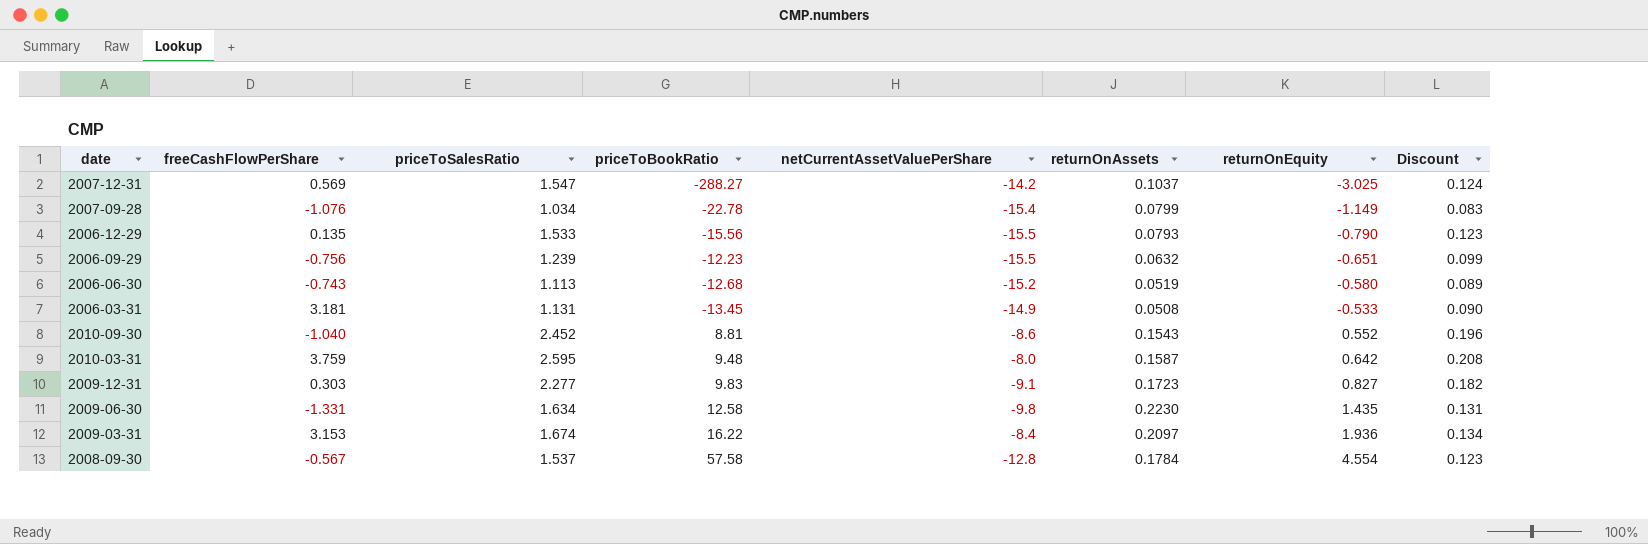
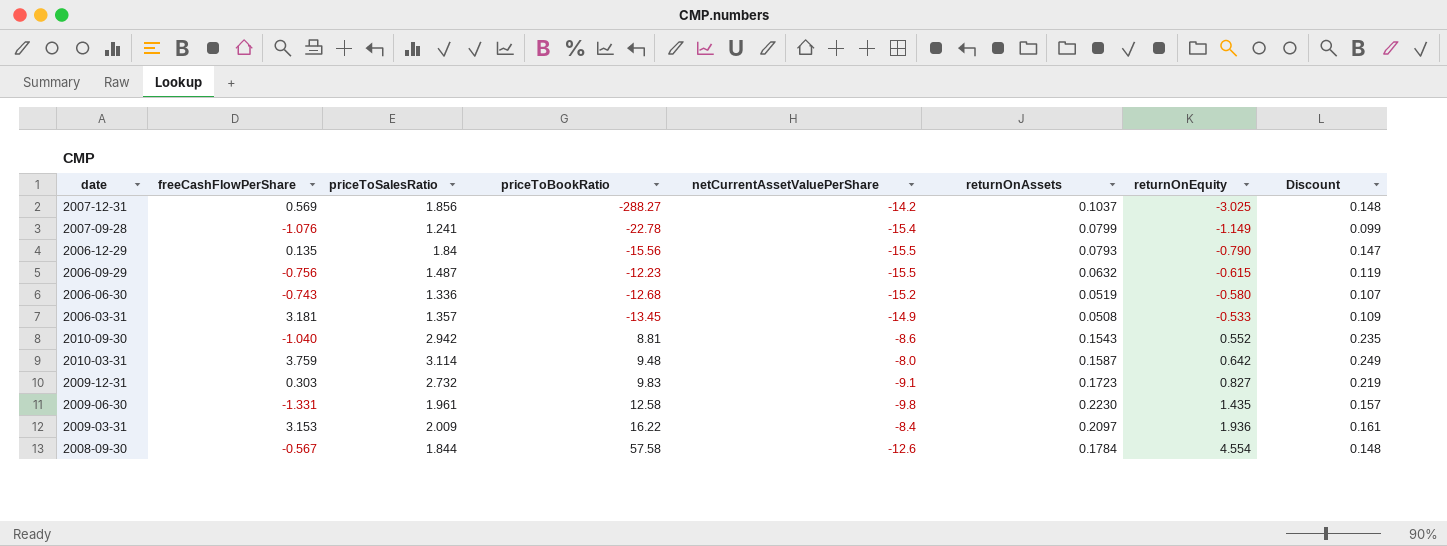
2007-12-31 | priceToSalesRatio: 1.547 -> 1.856
2007-12-31 | Discount: 0.124 -> 0.148
2007-09-28 | priceToSalesRatio: 1.034 -> 1.241
2007-09-28 | Discount: 0.083 -> 0.099
2006-12-29 | priceToSalesRatio: 1.533 -> 1.84
2006-12-29 | Discount: 0.123 -> 0.147
2006-09-29 | priceToSalesRatio: 1.239 -> 1.487
2006-09-29 | returnOnEquity: -0.651 -> -0.615
2006-09-29 | Discount: 0.099 -> 0.119
2006-06-30 | priceToSalesRatio: 1.113 -> 1.336
2006-06-30 | Discount: 0.089 -> 0.107
2006-03-31 | priceToSalesRatio: 1.131 -> 1.357
2006-03-31 | Discount: 0.090 -> 0.109
2010-09-30 | priceToSalesRatio: 2.452 -> 2.942
2010-09-30 | Discount: 0.196 -> 0.235
2010-03-31 | priceToSalesRatio: 2.595 -> 3.114
2010-03-31 | Discount: 0.208 -> 0.249
2009-12-31 | priceToSalesRatio: 2.277 -> 2.732
2009-12-31 | Discount: 0.182 -> 0.219
2009-06-30 | priceToSalesRatio: 1.634 -> 1.961
2009-06-30 | Discount: 0.131 -> 0.157
2009-03-31 | priceToSalesRatio: 1.674 -> 2.009
2009-03-31 | Discount: 0.134 -> 0.161
2008-09-30 | priceToSalesRatio: 1.537 -> 1.844
2008-09-30 | netCurrentAssetValuePerShare: -12.8 -> -12.6
2008-09-30 | Discount: 0.123 -> 0.148

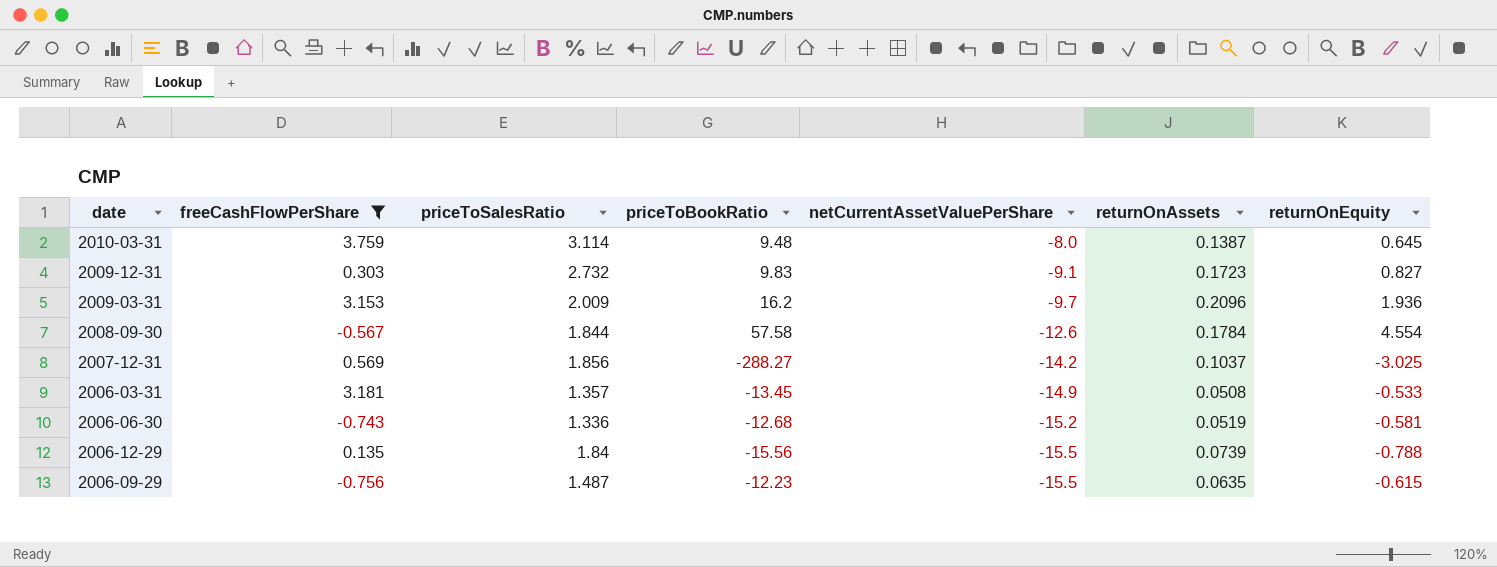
filter: none -> freeCashFlowPerShare >= -0.756
row order: returnOnEquity ascending -> netCurrentAssetValuePerShare descending
column Discount | formula: [priceToSalesRatio] * 0.08 -> none
2010-03-31 | returnOnAssets: 0.1587 -> 0.1387
2010-03-31 | returnOnEquity: 0.642 -> 0.645
2009-03-31 | priceToBookRatio: 16.22 -> 16.2
2009-03-31 | netCurrentAssetValuePerShare: -8.4 -> -9.7
2009-03-31 | returnOnAssets: 0.2097 -> 0.2096
2006-06-30 | returnOnEquity: -0.580 -> -0.581
2006-12-29 | returnOnAssets: 0.0793 -> 0.0739
2006-12-29 | returnOnEquity: -0.790 -> -0.788
2006-09-29 | returnOnAssets: 0.0632 -> 0.0635

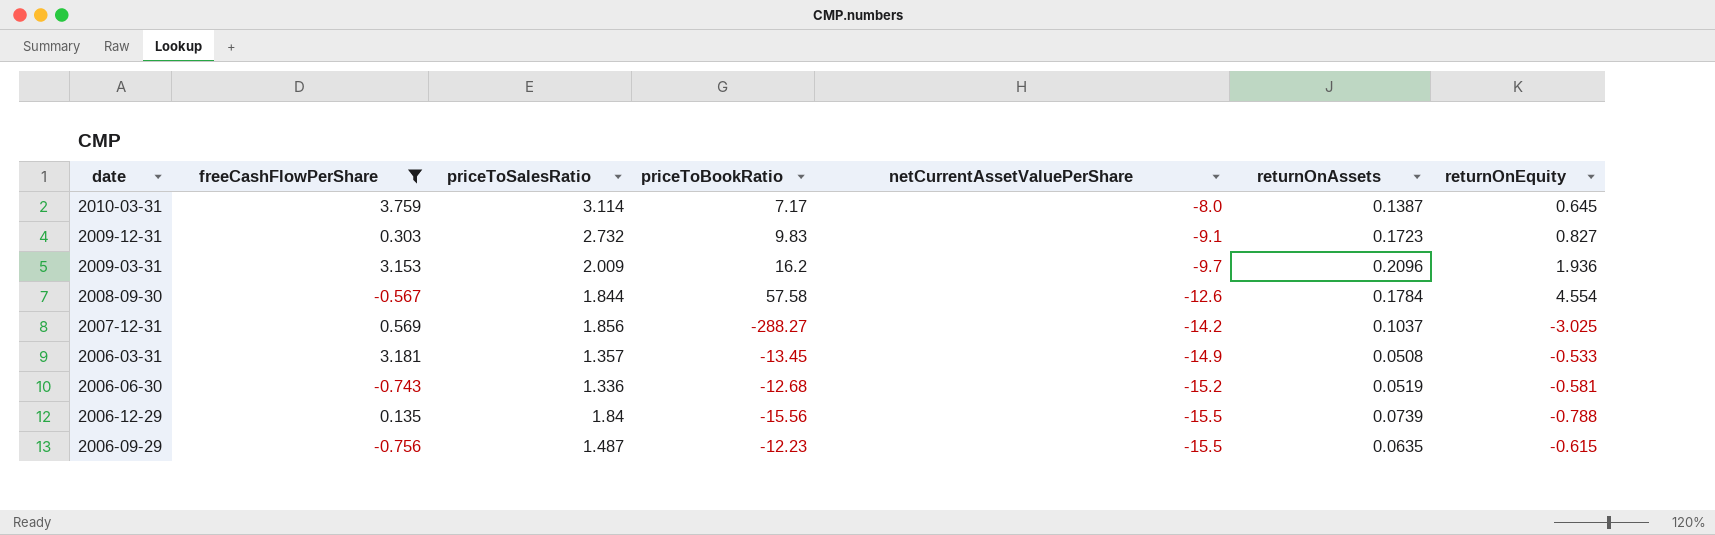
2010-03-31 | priceToBookRatio: 9.48 -> 7.17

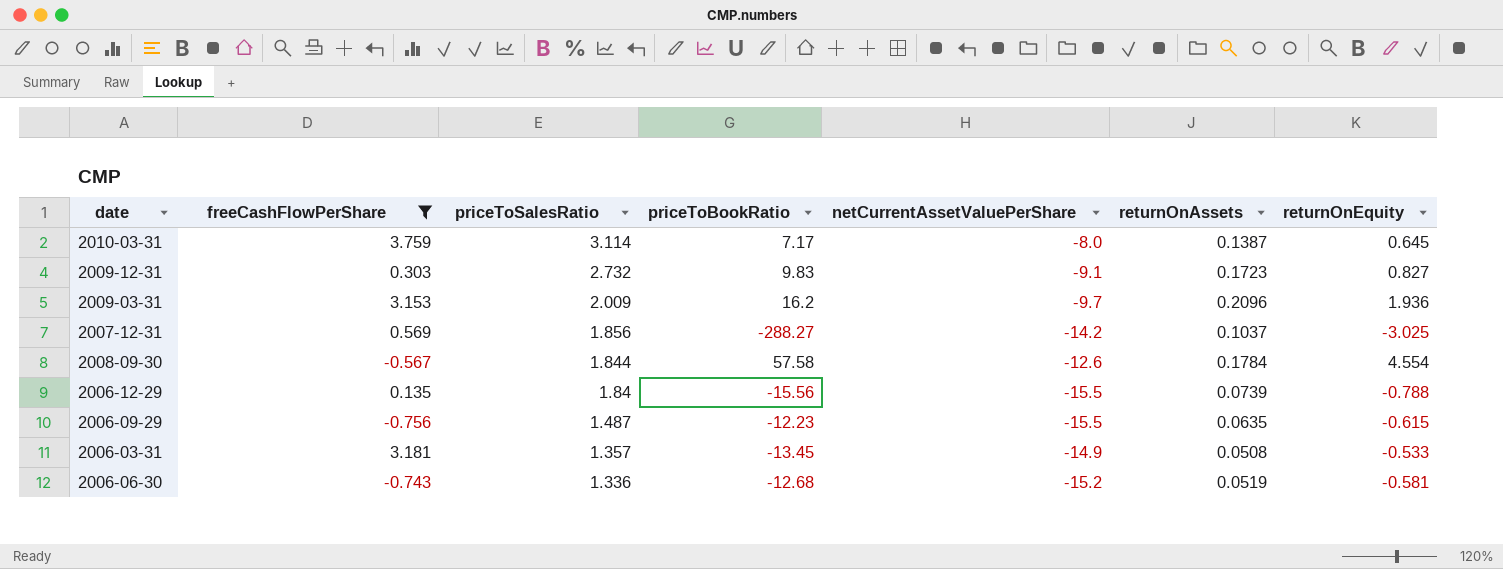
row order: netCurrentAssetValuePerShare descending -> priceToSalesRatio descending

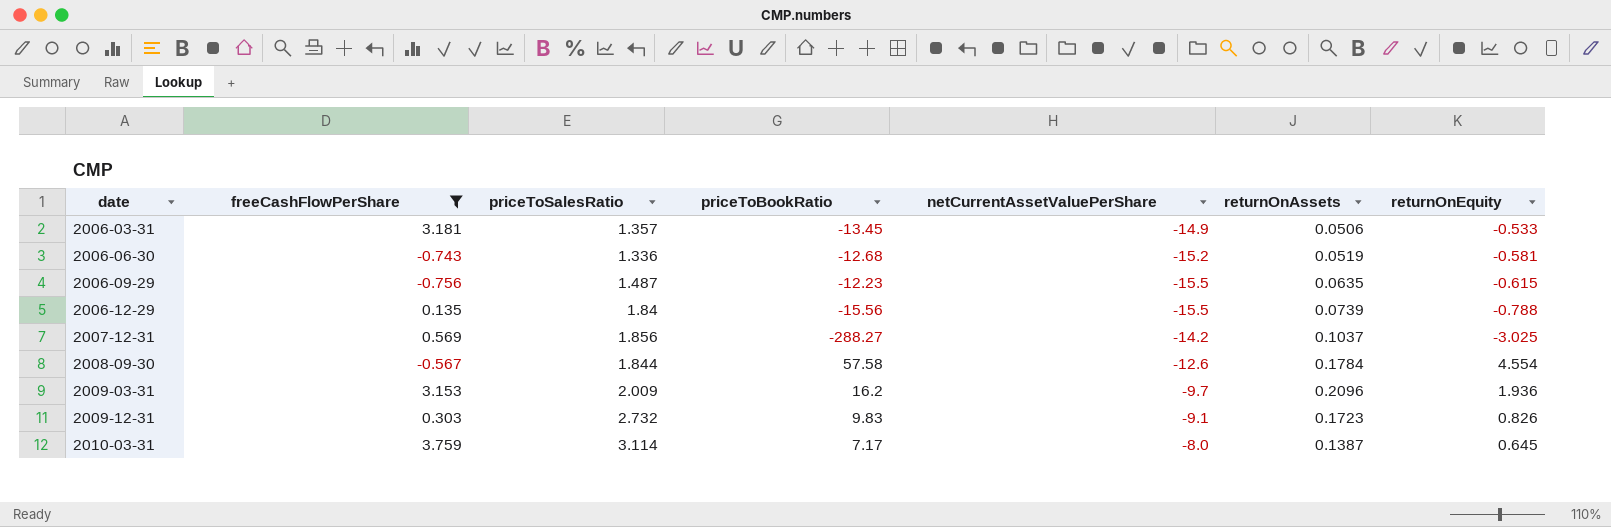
row order: priceToSalesRatio descending -> date ascending
2006-03-31 | returnOnAssets: 0.0508 -> 0.0506
2009-12-31 | returnOnEquity: 0.827 -> 0.826

